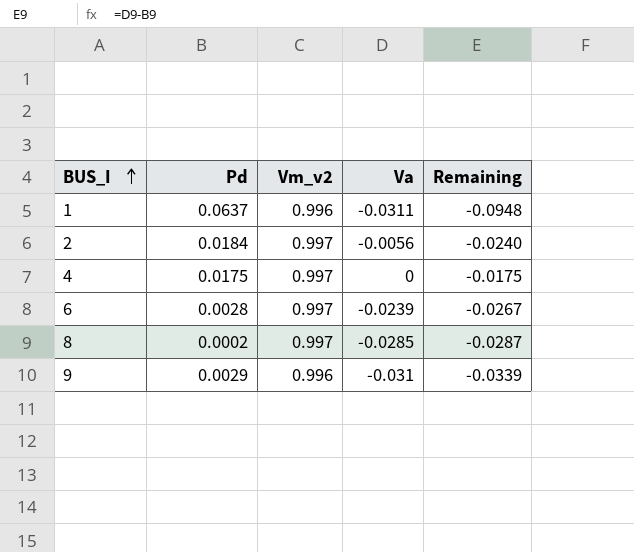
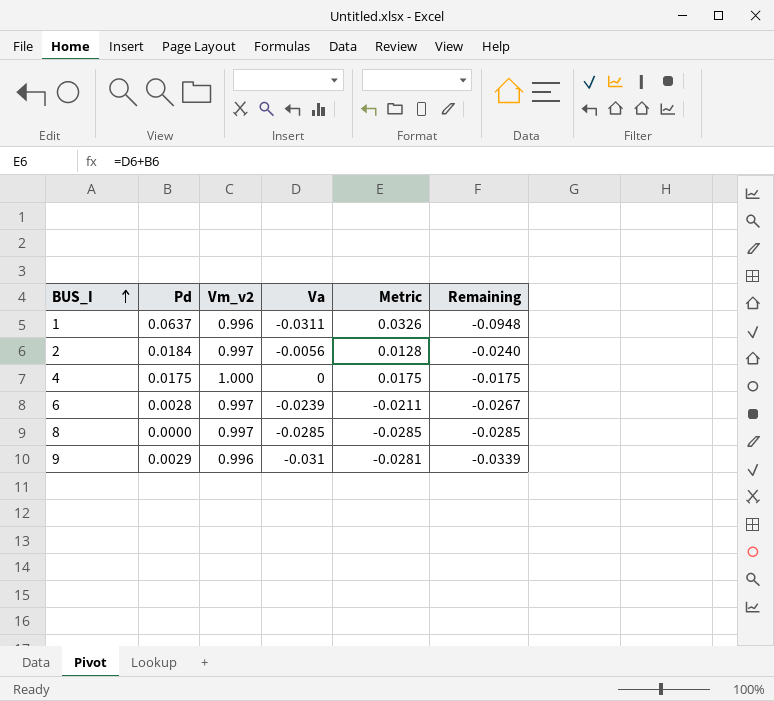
column Metric | formula: none -> [Pd] + [Va]
4 | Vm_v2: 0.997 -> 1.000
8 | Pd: 0.0002 -> 0.0000
8 | Remaining: -0.0287 -> -0.0285

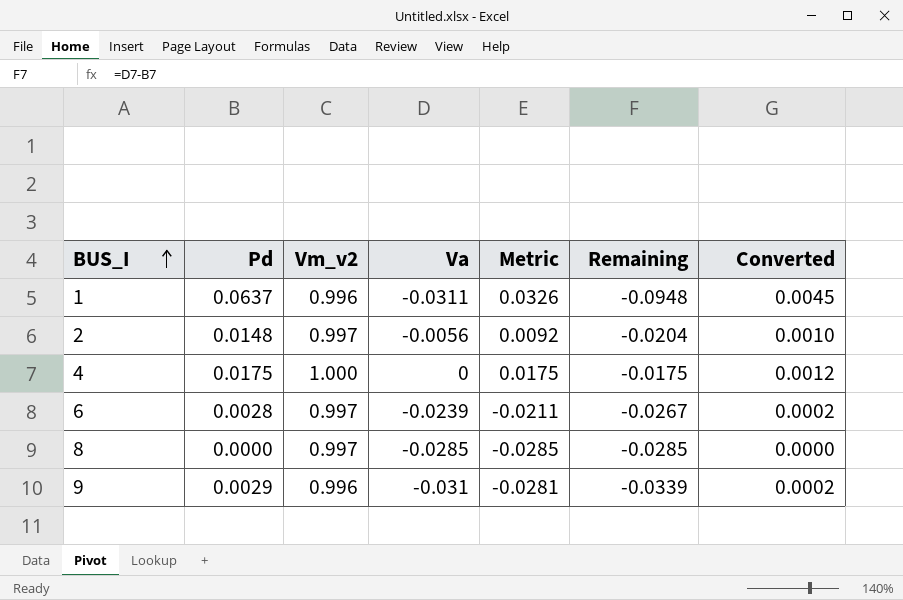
column Converted | formula: none -> [Pd] * 0.07
2 | Pd: 0.0184 -> 0.0148
2 | Metric: 0.0128 -> 0.0092
2 | Remaining: -0.0240 -> -0.0204

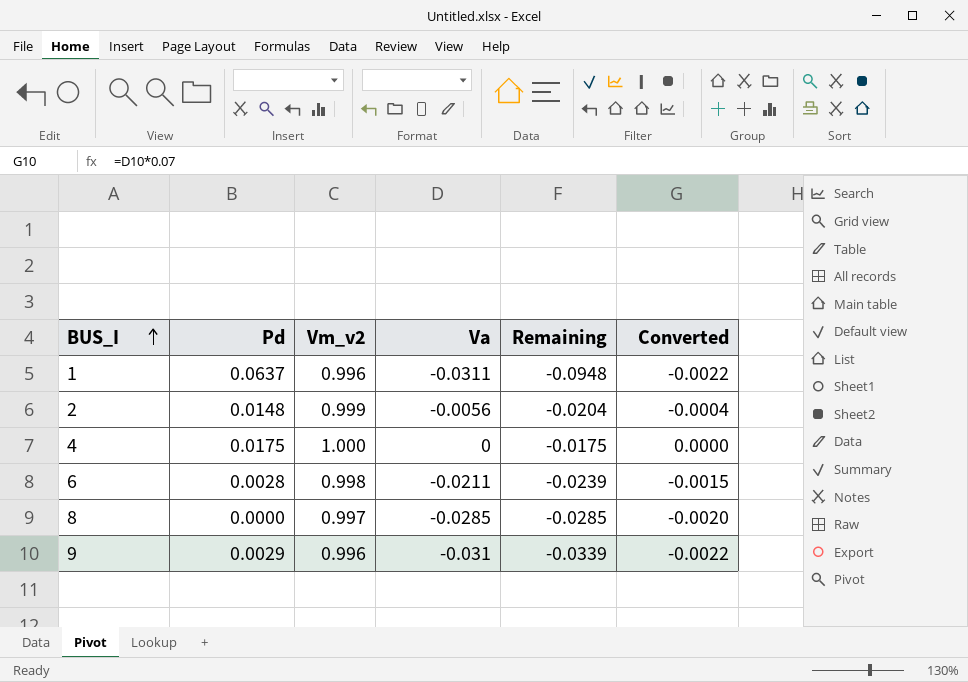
column Metric | formula: [Pd] + [Va] -> none
column Converted | formula: [Pd] * 0.07 -> [Va] * 0.07
2 | Vm_v2: 0.997 -> 0.999
6 | Vm_v2: 0.997 -> 0.998
6 | Va: -0.0239 -> -0.0211
6 | Remaining: -0.0267 -> -0.0239

